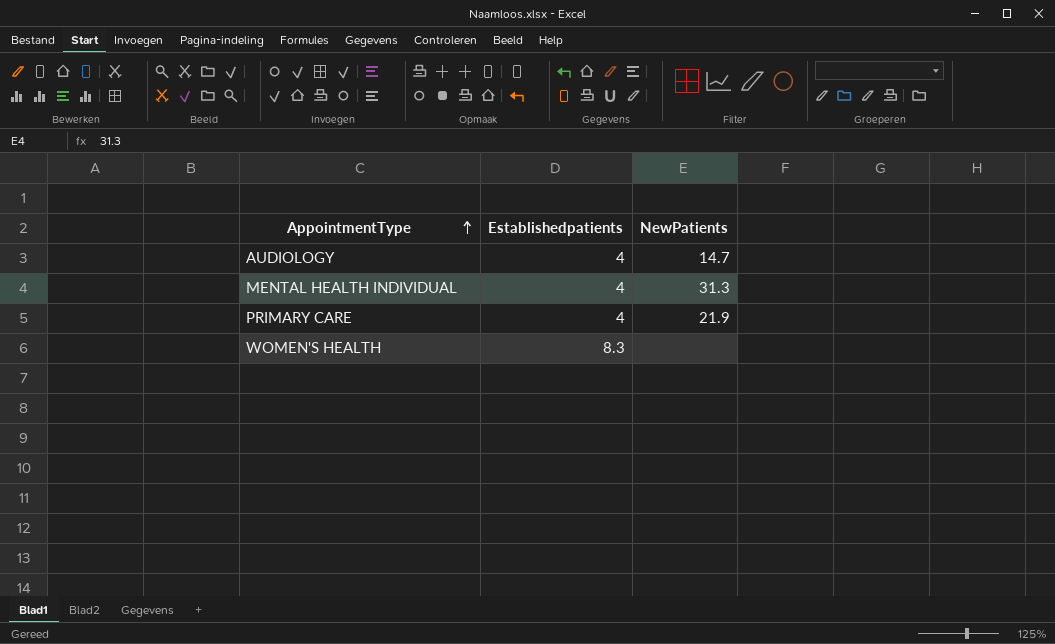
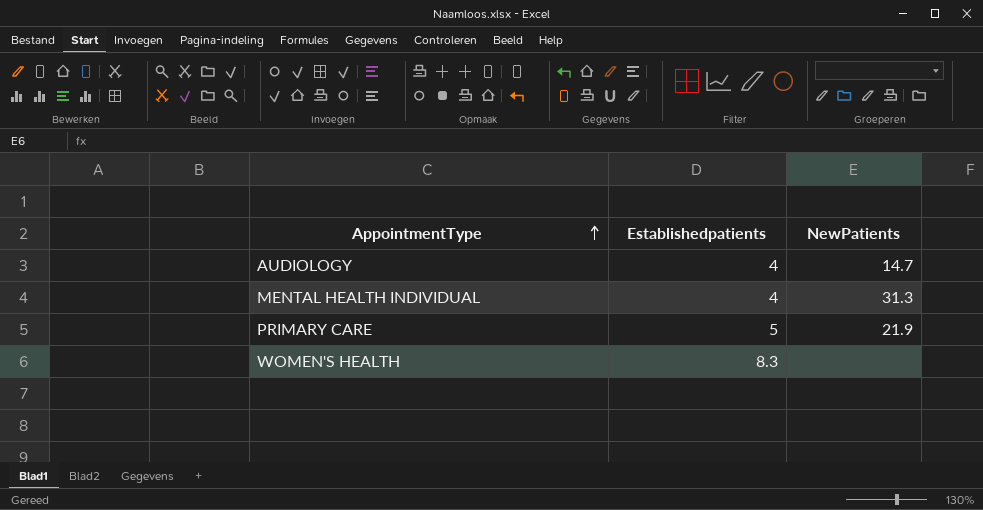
PRIMARY CARE | Establishedpatients: 4 -> 5

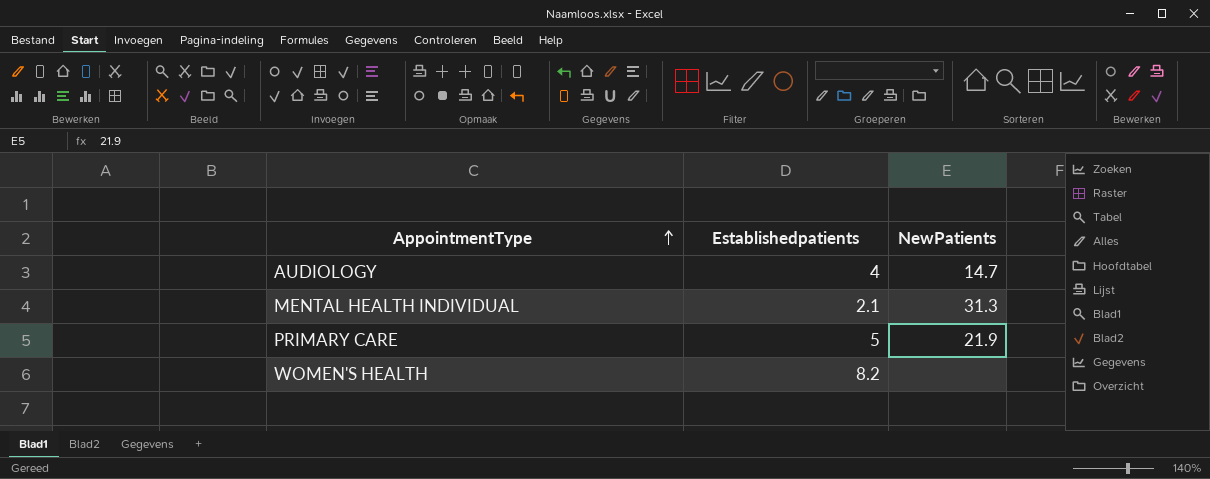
MENTAL HEALTH INDIVIDUAL | Establishedpatients: 4 -> 2.1
WOMEN'S HEALTH | Establishedpatients: 8.3 -> 8.2

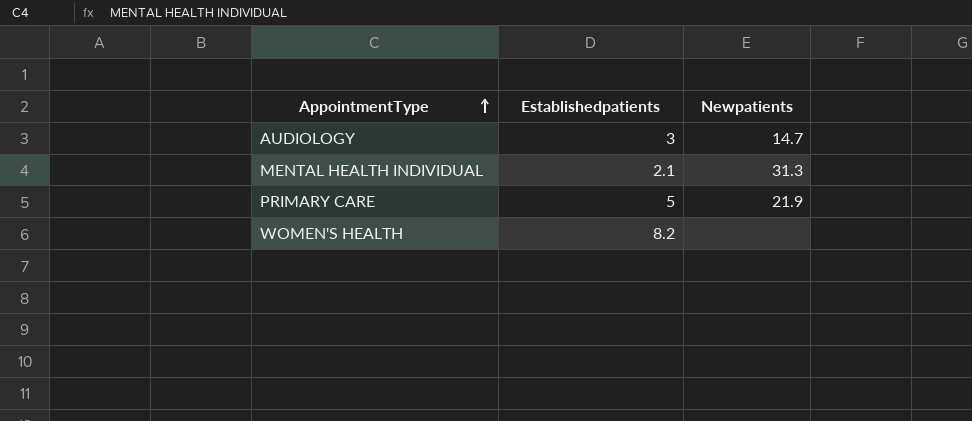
column name: NewPatients -> Newpatients
AUDIOLOGY | Establishedpatients: 4 -> 3

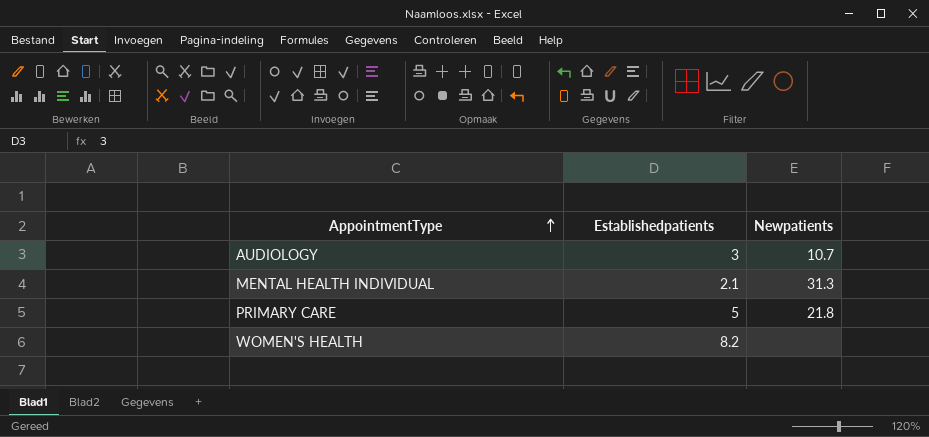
AUDIOLOGY | Newpatients: 14.7 -> 10.7
PRIMARY CARE | Newpatients: 21.9 -> 21.8

